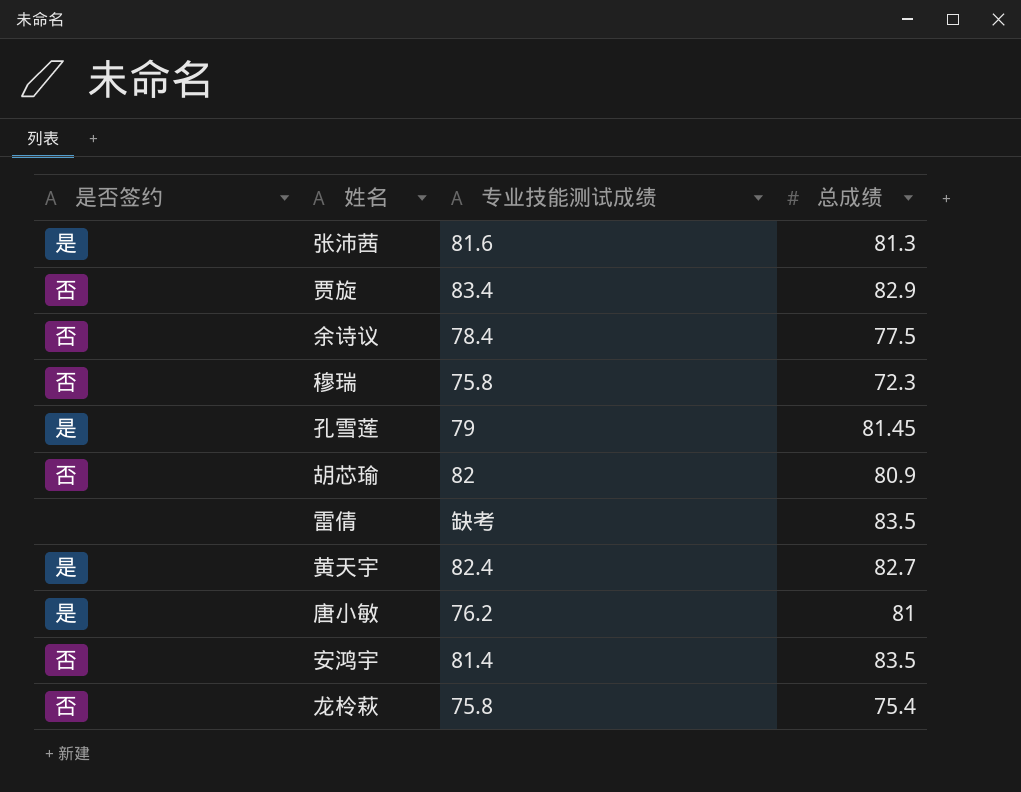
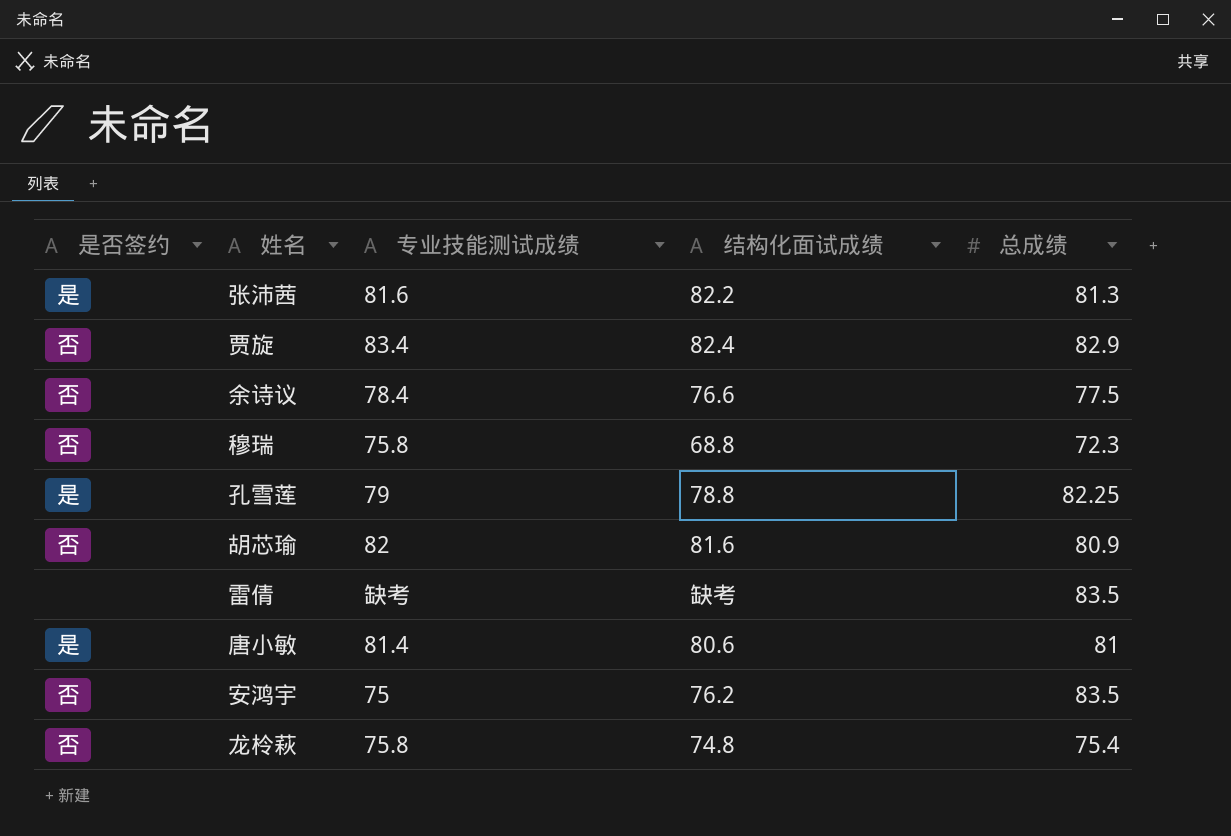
column 结构化面试成绩 | position: none -> 4
row 黄天宇: 是 | 82.4 | 82.7 -> none
孔雪莲 | 总成绩: 81.45 -> 82.25
唐小敏 | 专业技能测试成绩: 76.2 -> 81.4
安鸿宇 | 专业技能测试成绩: 81.4 -> 75

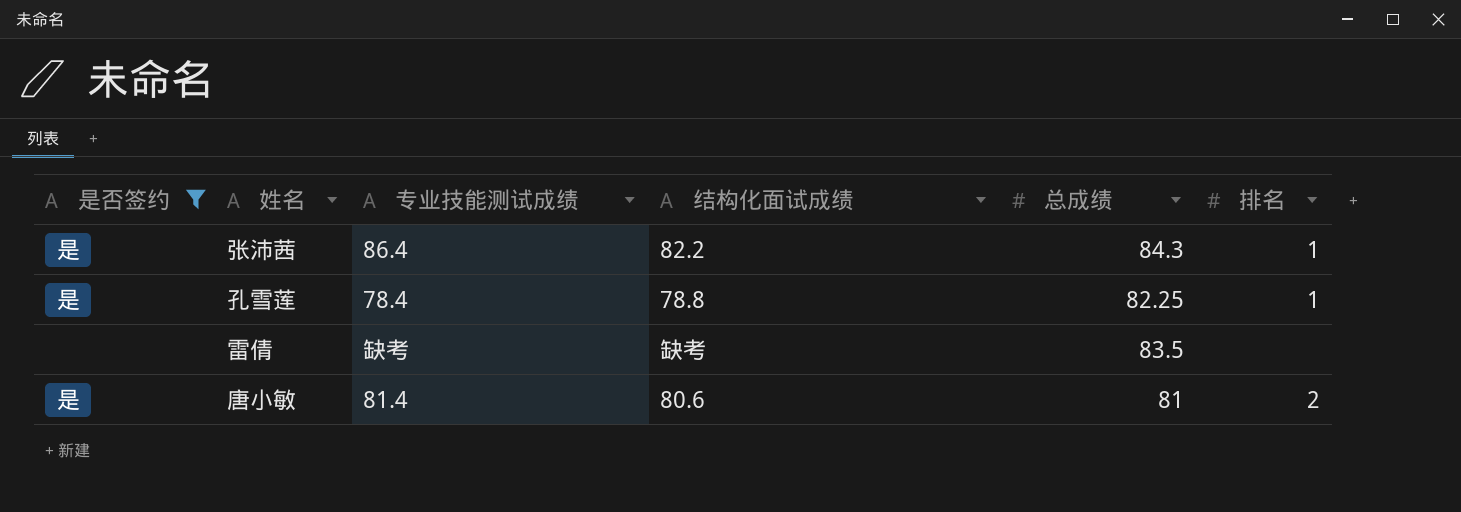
filter: none -> 是否签约 != 否
column 排名 | position: none -> 6
张沛茜 | 专业技能测试成绩: 81.6 -> 86.4
张沛茜 | 总成绩: 81.3 -> 84.3
孔雪莲 | 专业技能测试成绩: 79 -> 78.4

